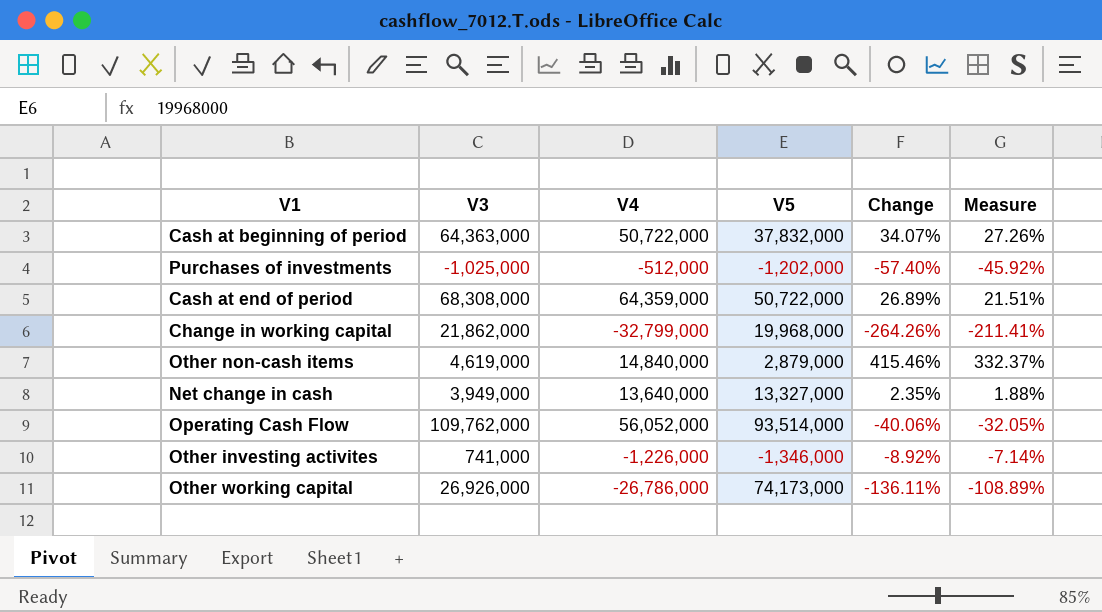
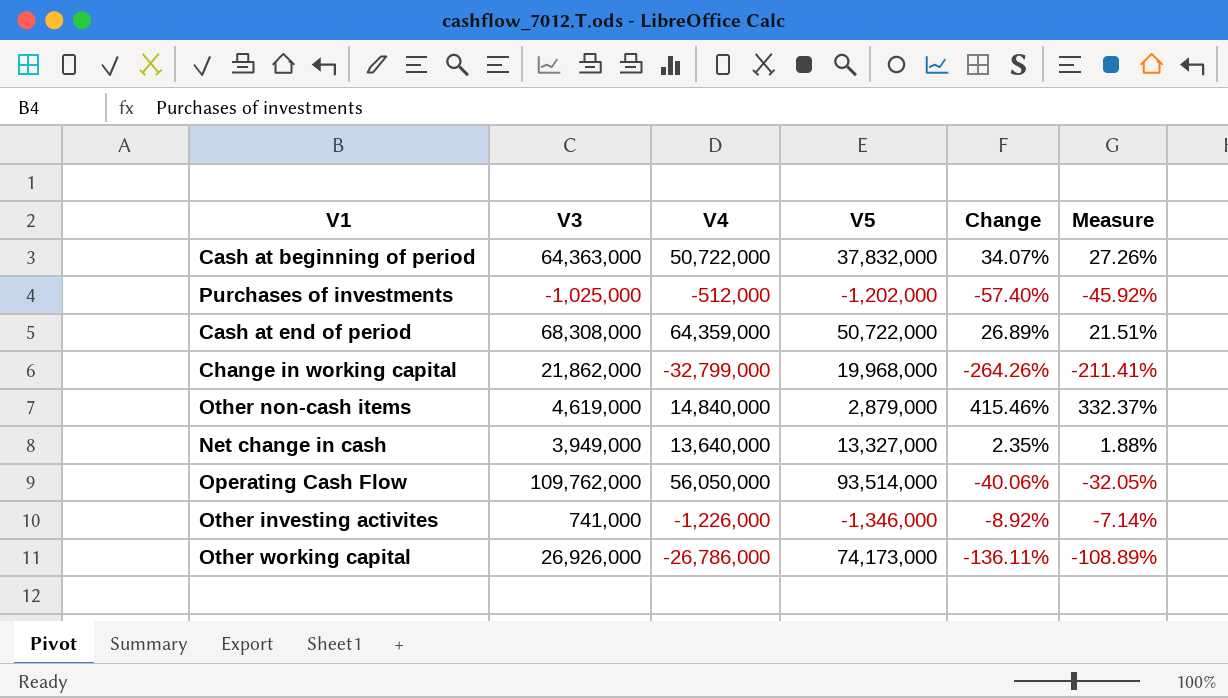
Operating Cash Flow | V4: 56,052,000 -> 56,050,000

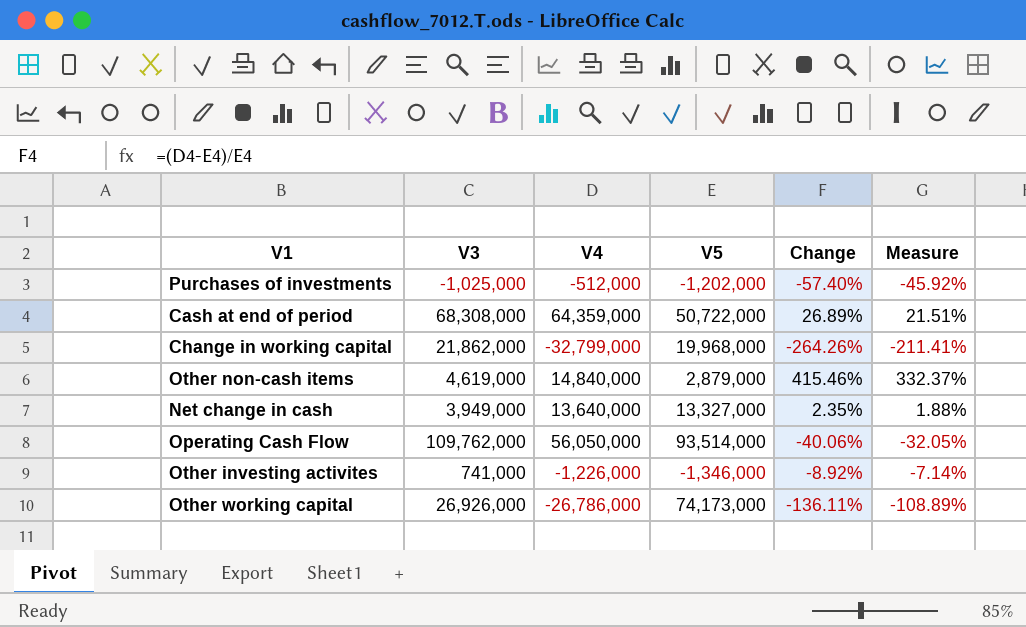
row Cash at beginning of period: 64,363,000 | 50,722,000 | 37,832,000 | 34.07% | 27.26% -> none

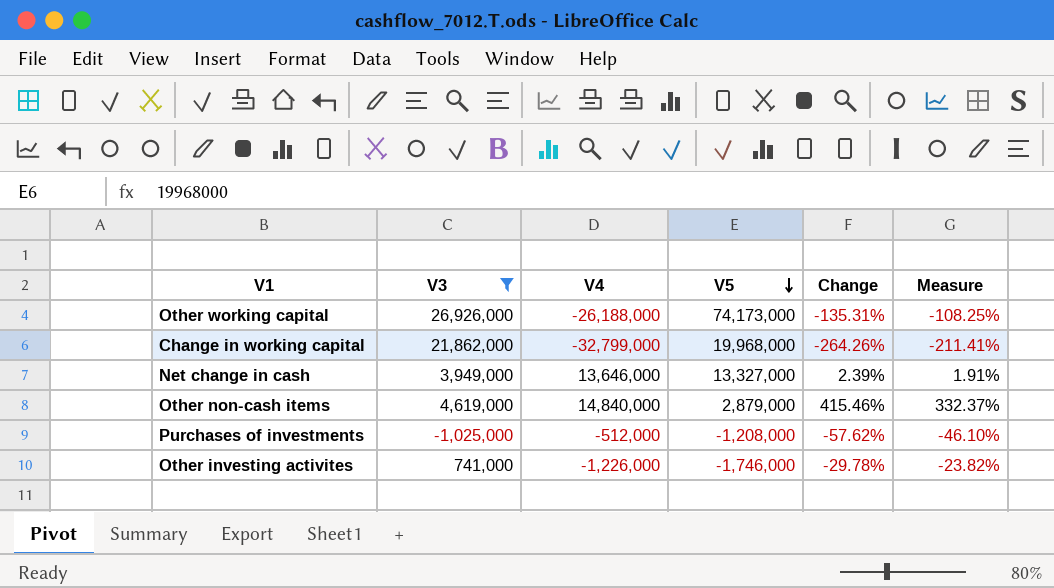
filter: none -> V3 <= 26,926,000
row order: none -> V5 descending
Other working capital | V4: -26,786,000 -> -26,188,000
Other working capital | Change: -136.11% -> -135.31%
Other working capital | Measure: -108.89% -> -108.25%
Net change in cash | V4: 13,640,000 -> 13,646,000
Net change in cash | Change: 2.35% -> 2.39%
Net change in cash | Measure: 1.88% -> 1.91%
Purchases of investments | V5: -1,202,000 -> -1,208,000
Purchases of investments | Change: -57.40% -> -57.62%
Purchases of investments | Measure: -45.92% -> -46.10%
Other investing activites | V5: -1,346,000 -> -1,746,000
Other investing activites | Change: -8.92% -> -29.78%
Other investing activites | Measure: -7.14% -> -23.82%

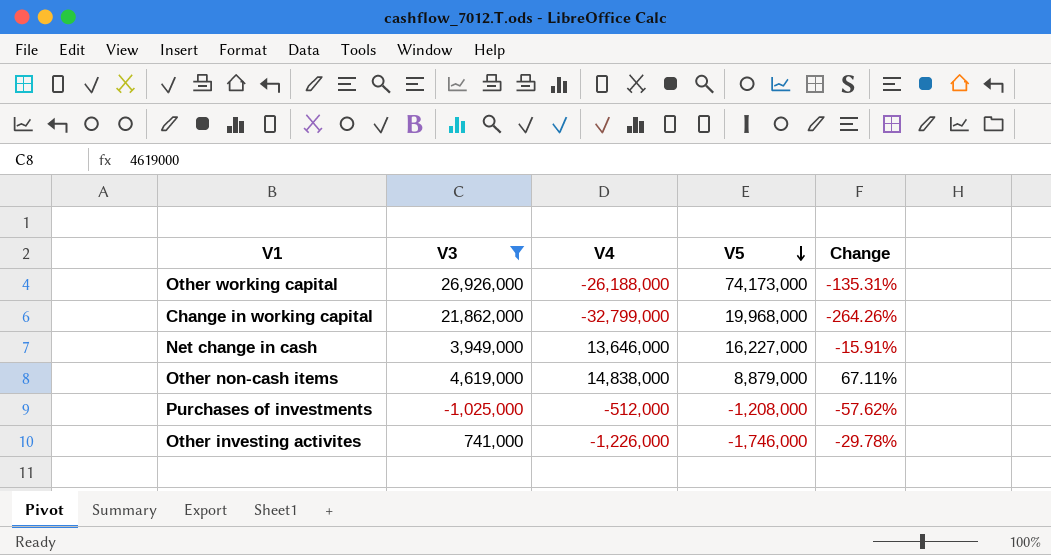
column Measure | formula: [Change] * 0.8 -> none
Net change in cash | V5: 13,327,000 -> 16,227,000
Net change in cash | Change: 2.39% -> -15.91%
Other non-cash items | V4: 14,840,000 -> 14,838,000
Other non-cash items | V5: 2,879,000 -> 8,879,000
Other non-cash items | Change: 415.46% -> 67.11%

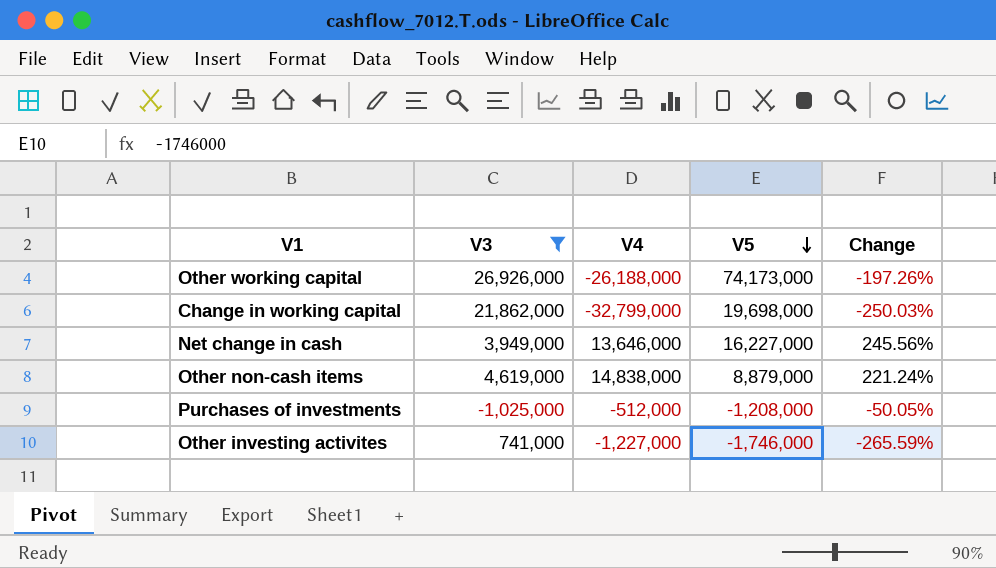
column Change | formula: ([V4] - [V5]) / [V5] -> ([V4] - [V3]) / [V3]
Change in working capital | V5: 19,968,000 -> 19,698,000
Other investing activites | V4: -1,226,000 -> -1,227,000

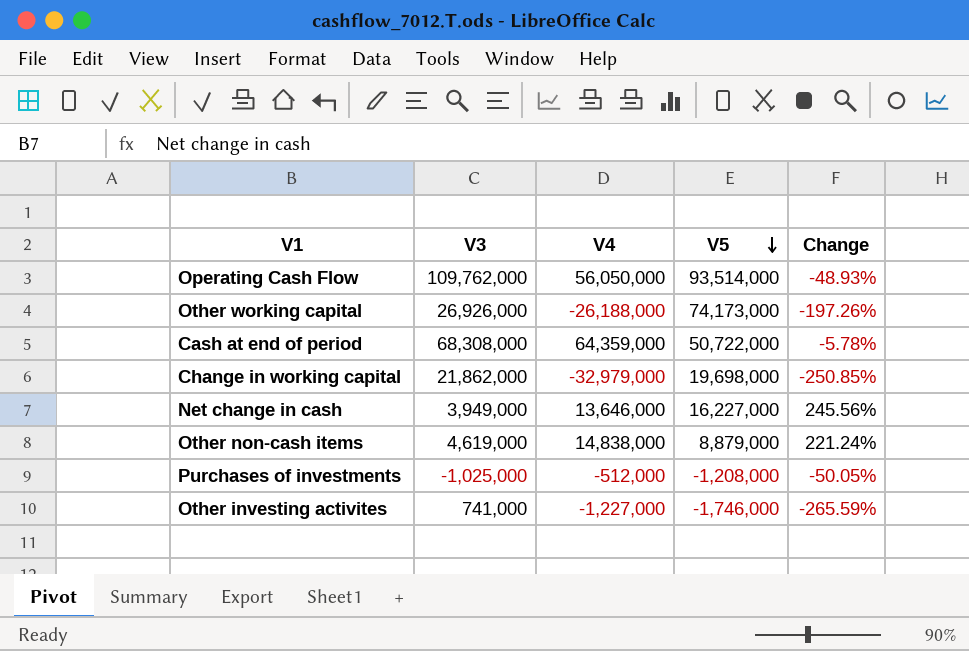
filter: V3 <= 26,926,000 -> none
Change in working capital | V4: -32,799,000 -> -32,979,000
Change in working capital | Change: -250.03% -> -250.85%

